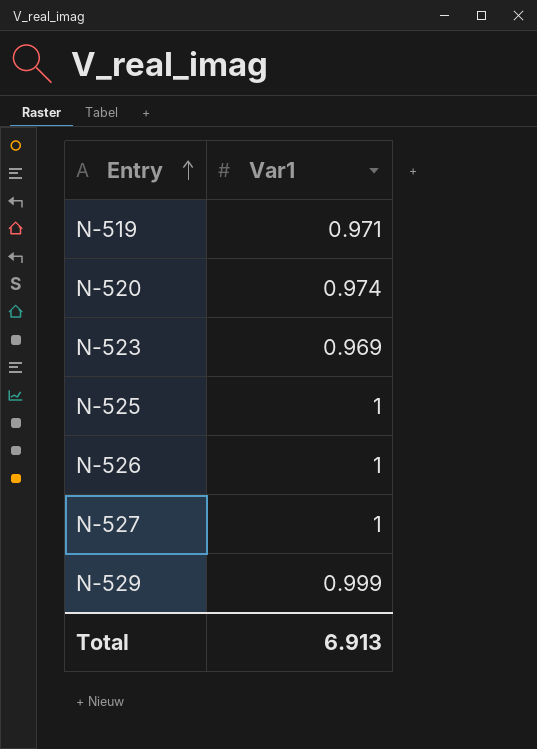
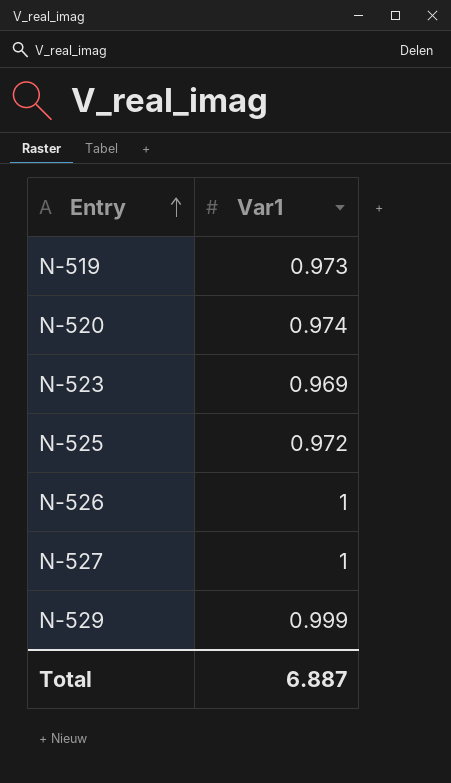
N-519 | Var1: 0.971 -> 0.973
N-525 | Var1: 1 -> 0.972
Total | Var1: 6.913 -> 6.887

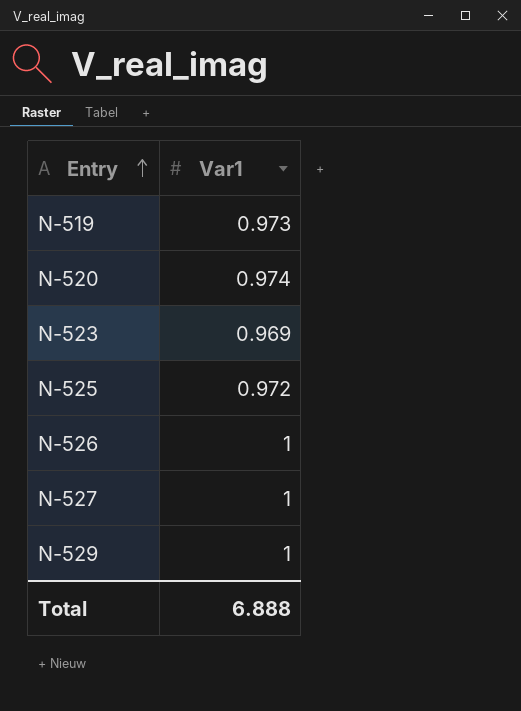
N-529 | Var1: 0.999 -> 1
Total | Var1: 6.887 -> 6.888

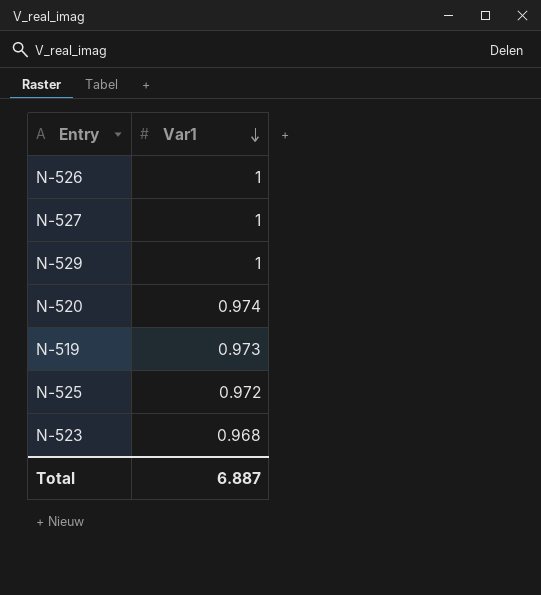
row order: Entry ascending -> Var1 descending
N-523 | Var1: 0.969 -> 0.968
Total | Var1: 6.888 -> 6.887

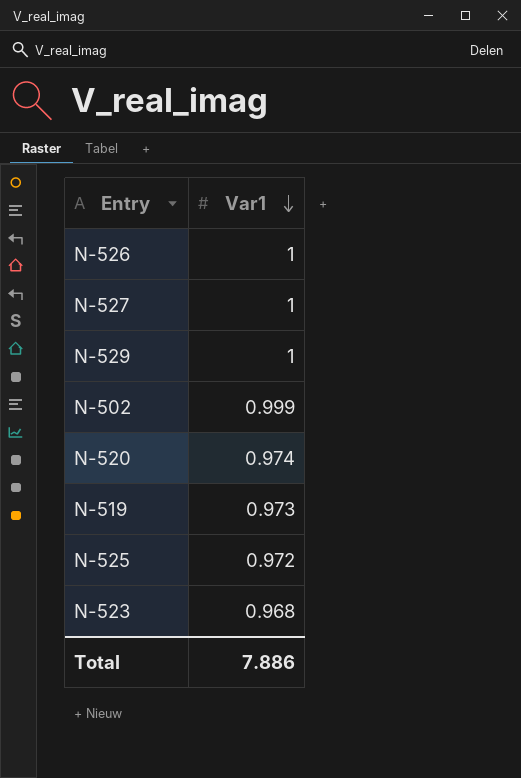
row N-502: none -> 0.999
Total | Var1: 6.887 -> 7.886

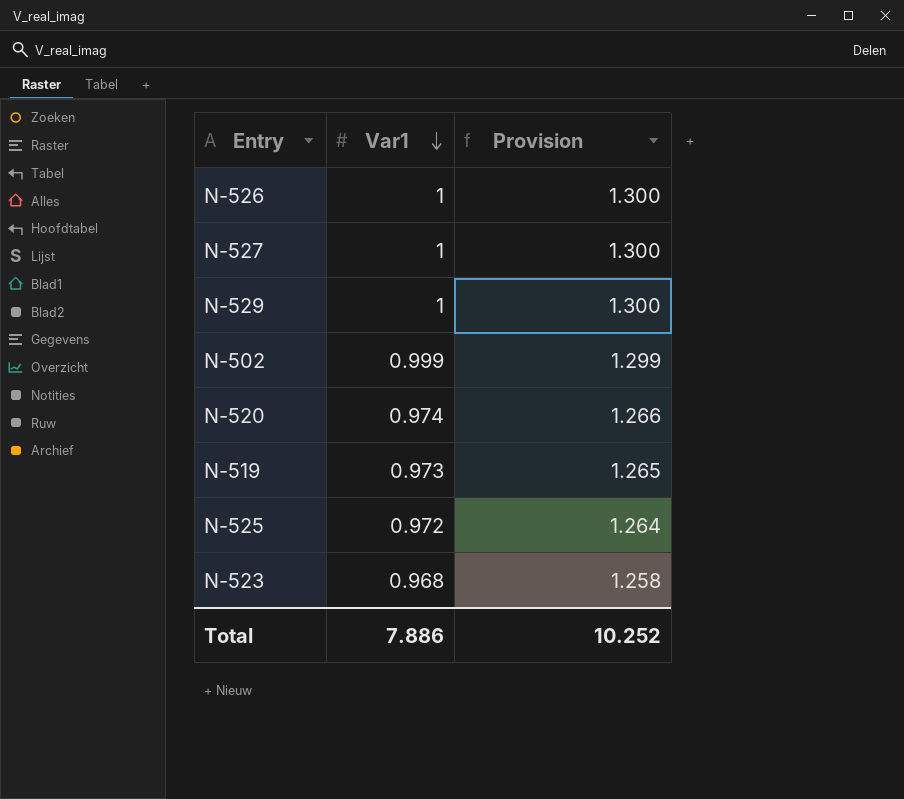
column Provision | formula: none -> [Var1] * 1.3

